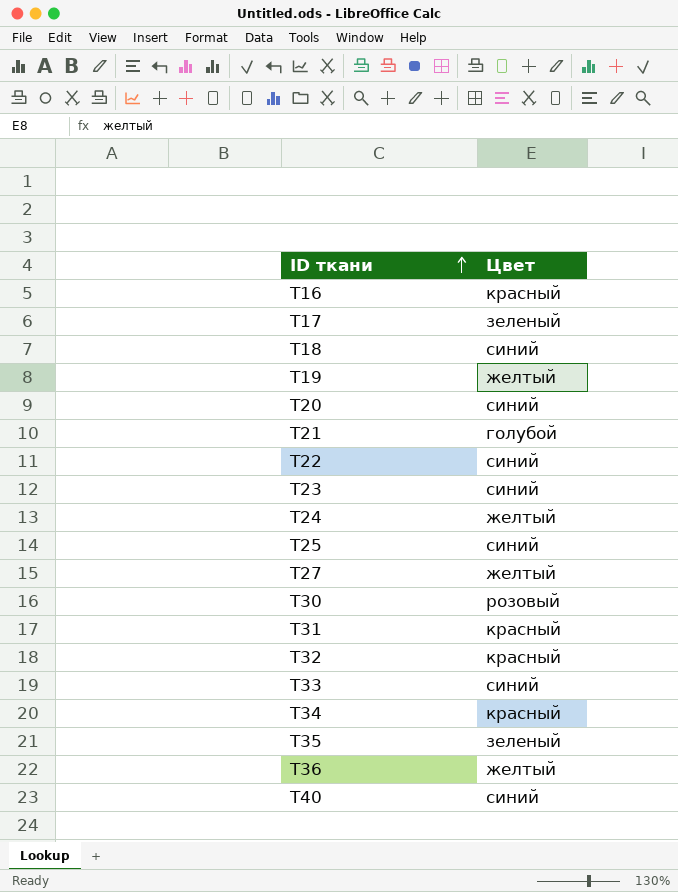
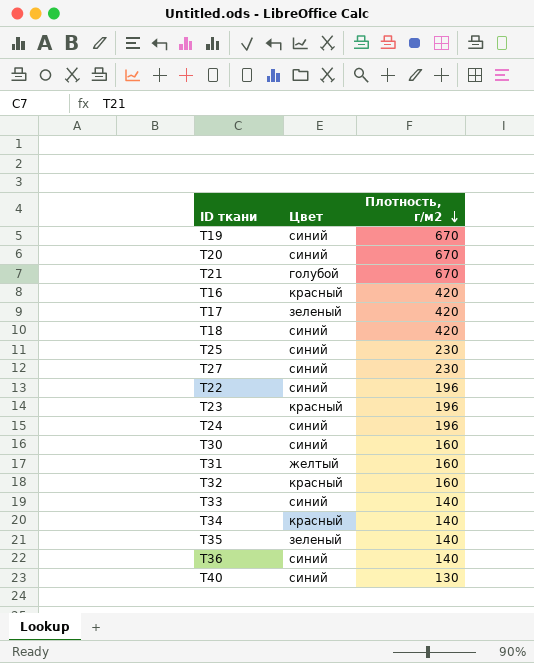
row order: ID ткани ascending -> Плотность, г/м2 descending
column Плотность, г/м2 | position: none -> 3
T19 | Цвет: желтый -> синий
T27 | Цвет: желтый -> синий
T23 | Цвет: синий -> красный
T24 | Цвет: желтый -> синий
T30 | Цвет: розовый -> синий
T31 | Цвет: красный -> желтый
T36 | Цвет: желтый -> синий

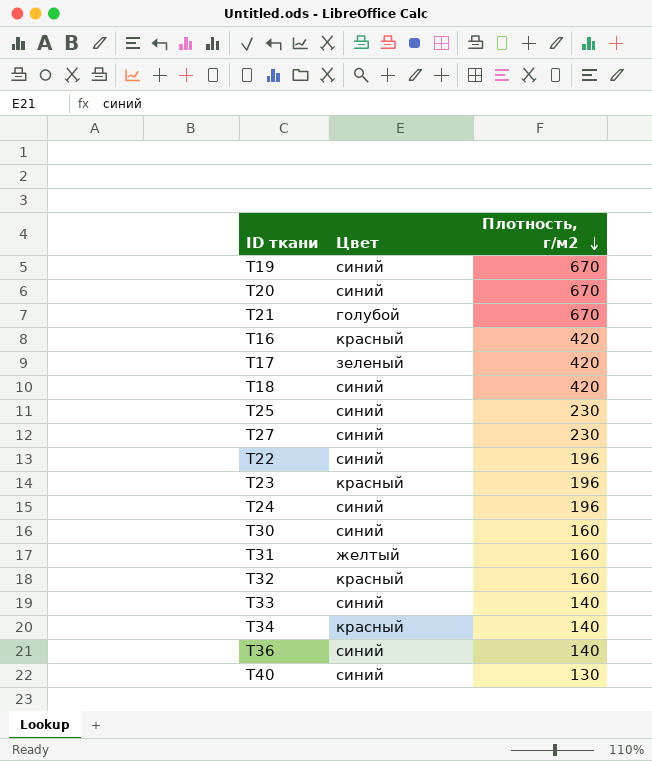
row T35: зеленый | 140 -> none

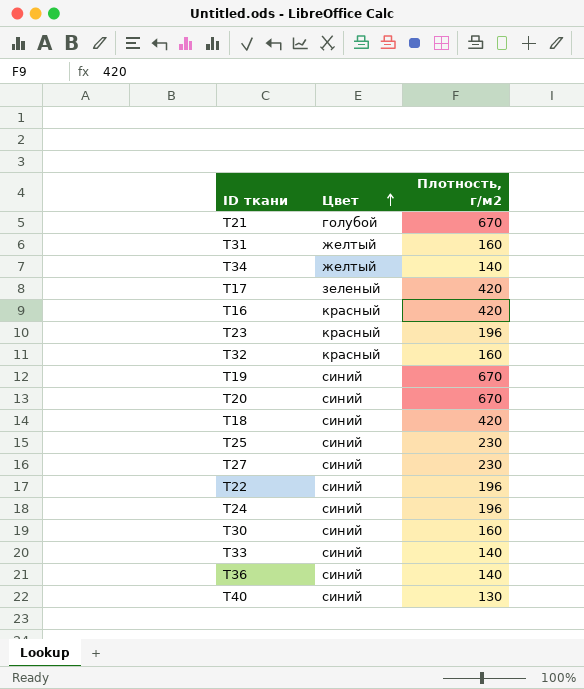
row order: Плотность, г/м2 descending -> Цвет ascending
T34 | Цвет: красный -> желтый

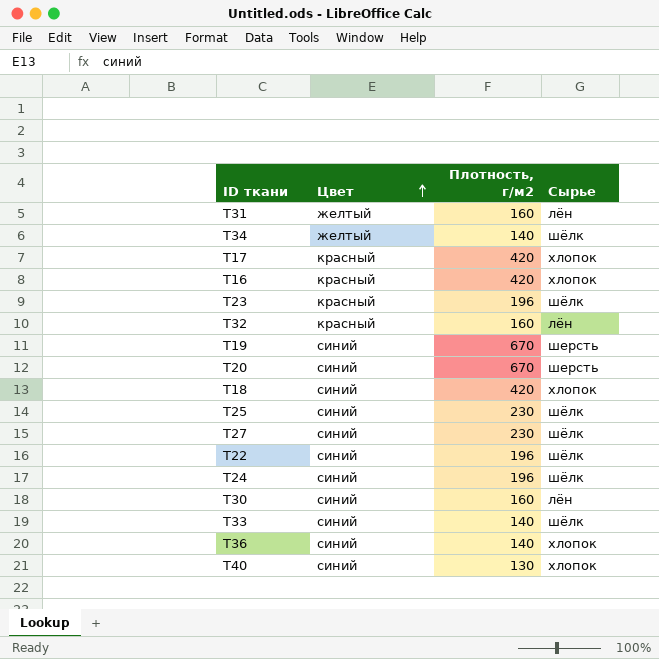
column Сырье | position: none -> 4
row T21: голубой | 670 -> none
T17 | Цвет: зеленый -> красный

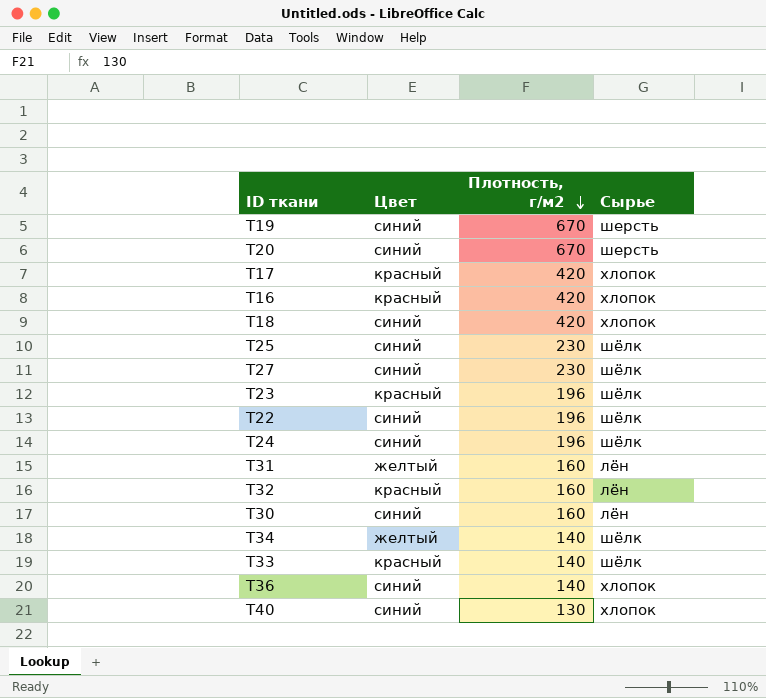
row order: Цвет ascending -> Плотность, г/м2 descending
T33 | Цвет: синий -> красный

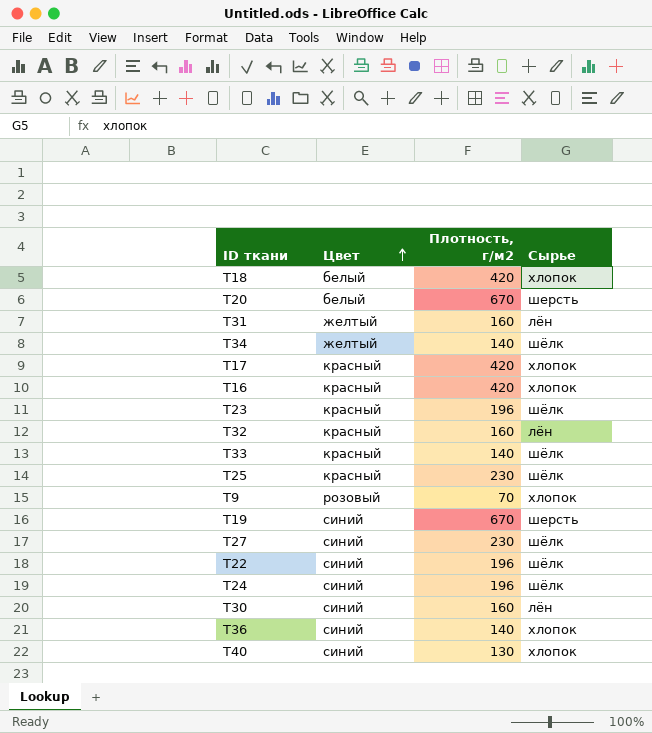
row order: Плотность, г/м2 descending -> Цвет ascending
T18 | Цвет: синий -> белый
T20 | Цвет: синий -> белый
T25 | Цвет: синий -> красный
row T9: none -> розовый | 70 | хлопок

